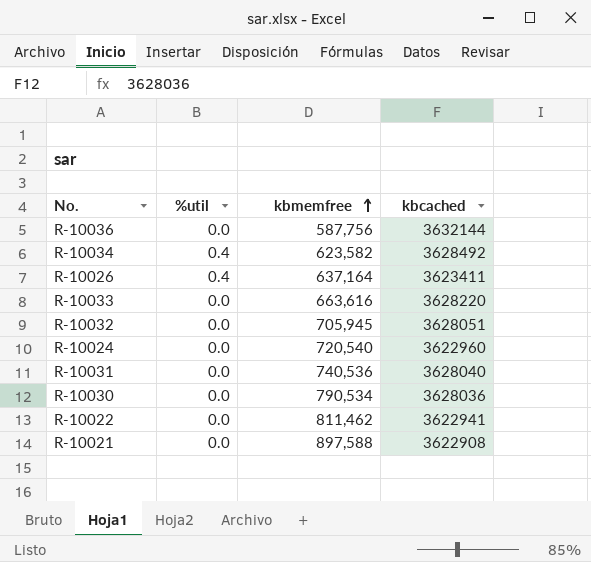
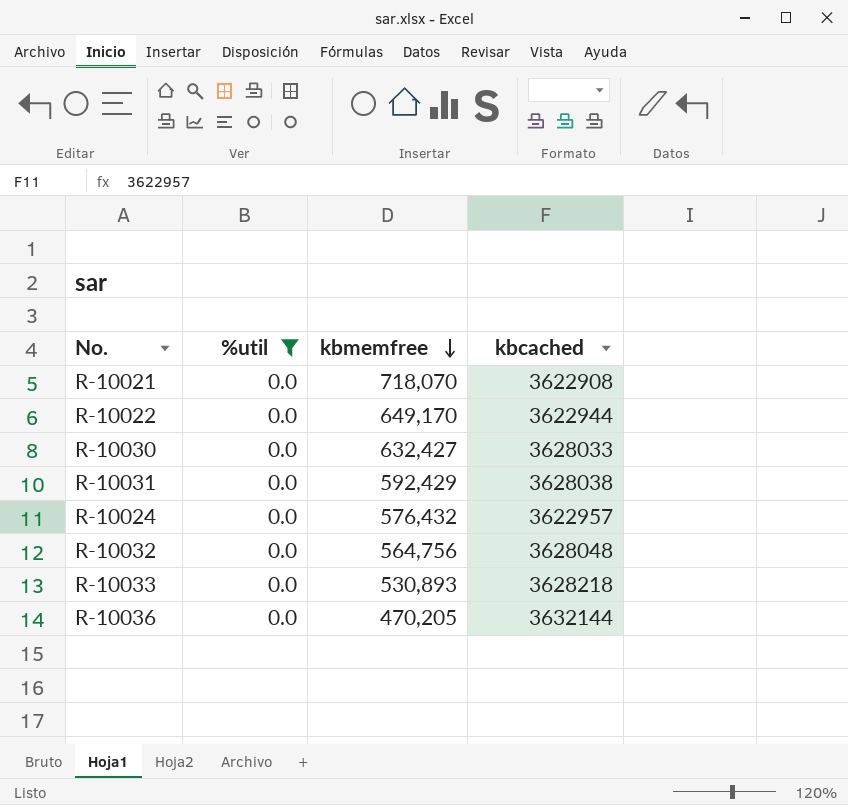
filter: none -> %util = 0.0
row order: kbmemfree ascending -> kbmemfree descending
R-10021 | kbmemfree: 897,588 -> 718,070
R-10022 | kbmemfree: 811,462 -> 649,170
R-10022 | kbcached: 3622941 -> 3622944
R-10030 | kbmemfree: 790,534 -> 632,427
R-10030 | kbcached: 3628036 -> 3628033
R-10031 | kbmemfree: 740,536 -> 592,429
R-10031 | kbcached: 3628040 -> 3628038
R-10024 | kbmemfree: 720,540 -> 576,432
R-10024 | kbcached: 3622960 -> 3622957
R-10032 | kbmemfree: 705,945 -> 564,756
R-10032 | kbcached: 3628051 -> 3628048
R-10033 | kbmemfree: 663,616 -> 530,893
R-10033 | kbcached: 3628220 -> 3628218
R-10036 | kbmemfree: 587,756 -> 470,205

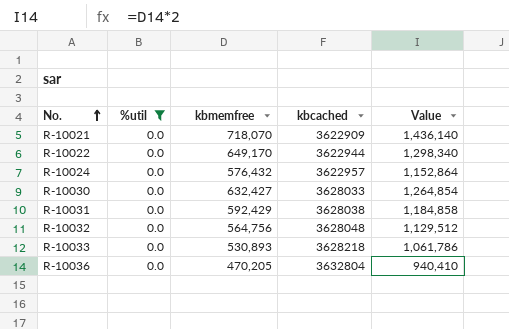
row order: kbmemfree descending -> No. ascending
column Value | formula: none -> [kbmemfree] * 2
R-10021 | kbcached: 3622908 -> 3622909
R-10036 | kbcached: 3632144 -> 3632804

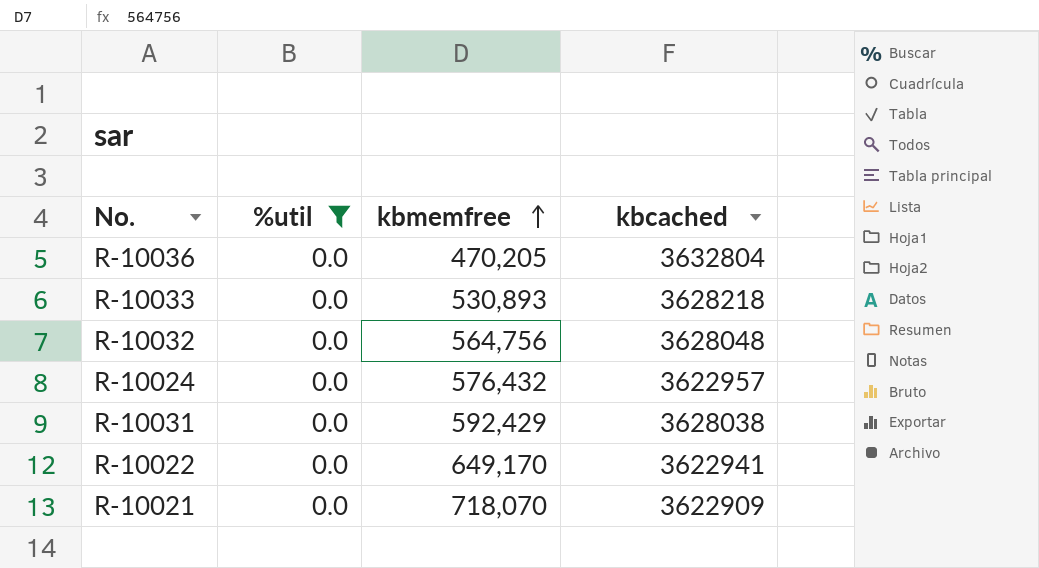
row order: No. ascending -> kbmemfree ascending
column Value | formula: [kbmemfree] * 2 -> none
row R-10030: 0.0 | 632,427 | 3628033 | 1,264,854 -> none
R-10022 | kbcached: 3622944 -> 3622941

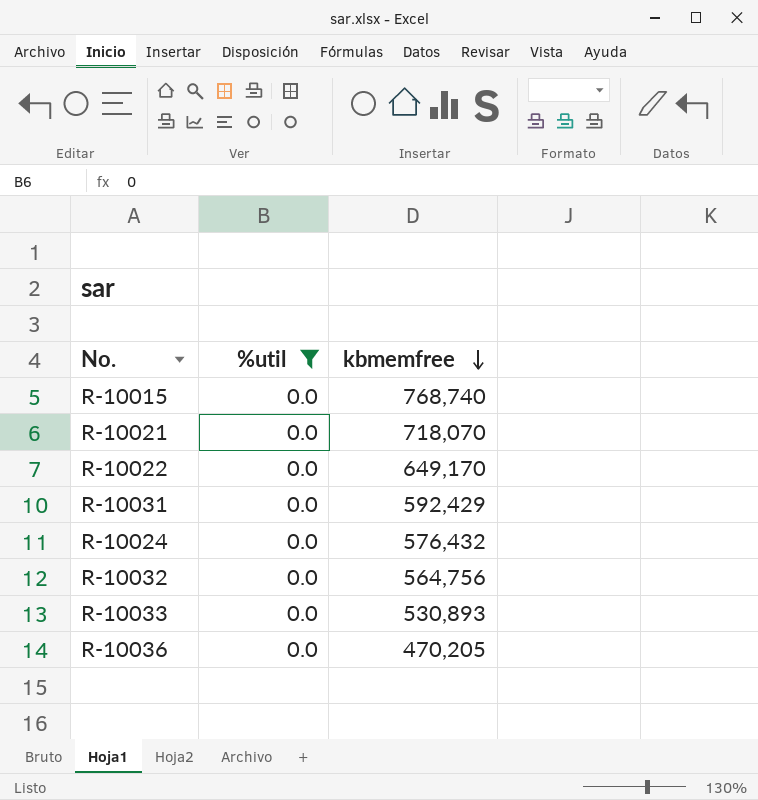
row order: kbmemfree ascending -> kbmemfree descending
column kbcached | position: 4 -> none
row R-10015: none -> 0.0 | 768,740

